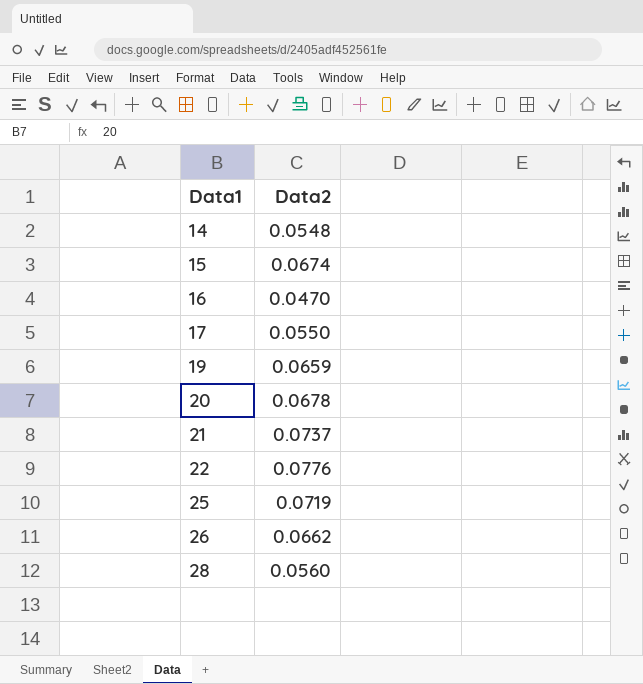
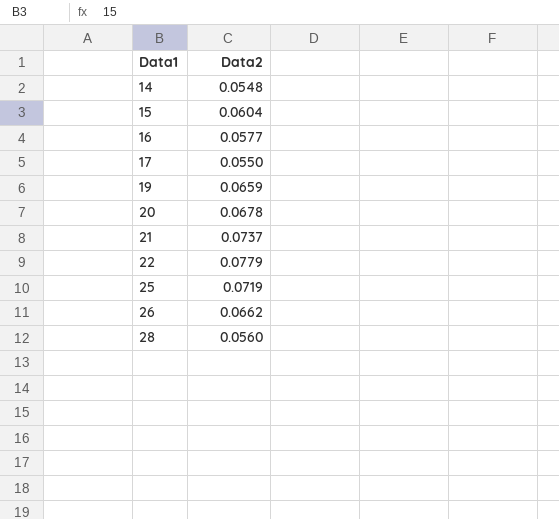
15 | Data2: 0.0674 -> 0.0604
16 | Data2: 0.0470 -> 0.0577
22 | Data2: 0.0776 -> 0.0779

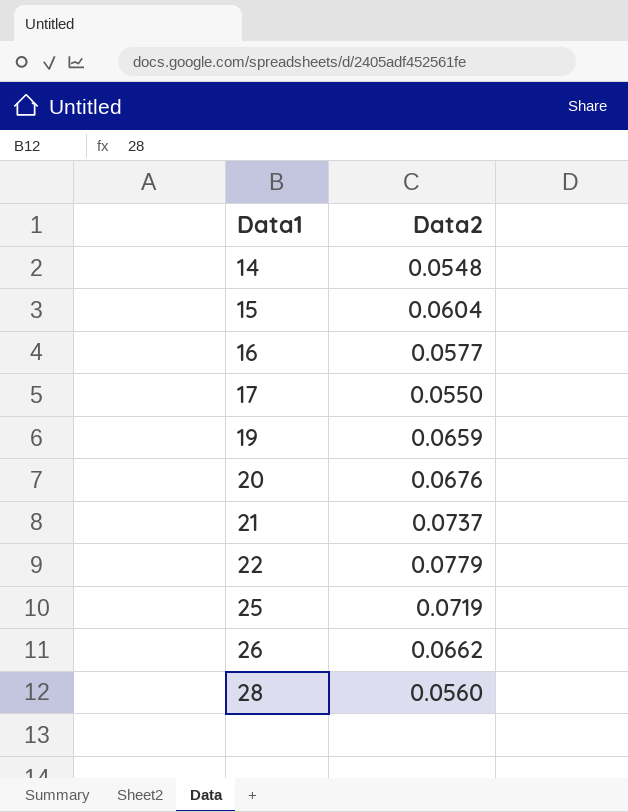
20 | Data2: 0.0678 -> 0.0676

